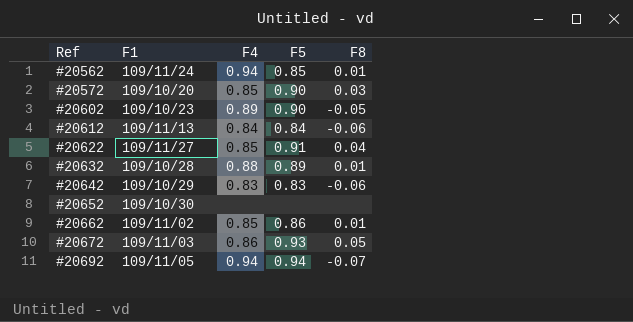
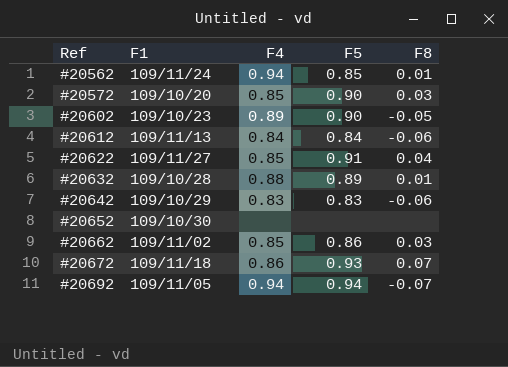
#20662 | F8: 0.01 -> 0.03
#20672 | F1: 109/11/03 -> 109/11/18
#20672 | F8: 0.05 -> 0.07

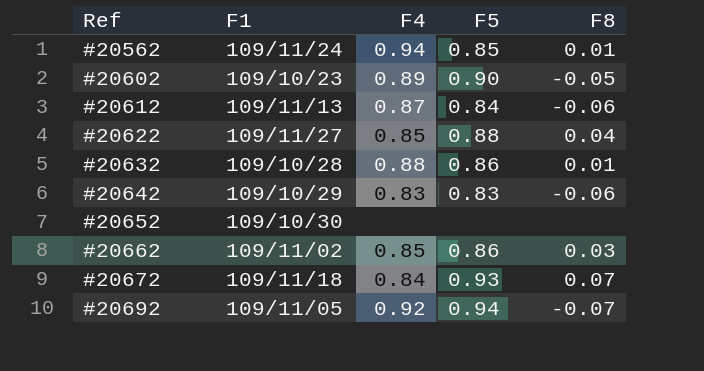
row #20572: 109/10/20 | 0.85 | 0.90 | 0.03 -> none
#20612 | F4: 0.84 -> 0.87
#20622 | F5: 0.91 -> 0.88
#20632 | F5: 0.89 -> 0.86
#20672 | F4: 0.86 -> 0.84
#20692 | F4: 0.94 -> 0.92

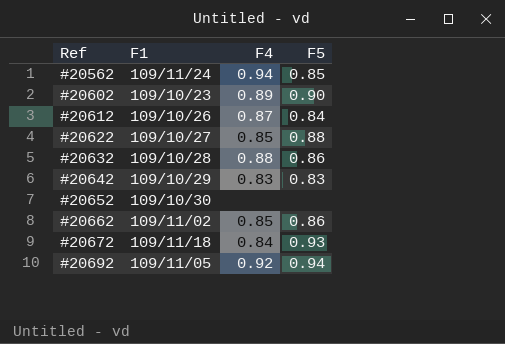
column F8 | position: 5 -> none
#20612 | F1: 109/11/13 -> 109/10/26
#20622 | F1: 109/11/27 -> 109/10/27

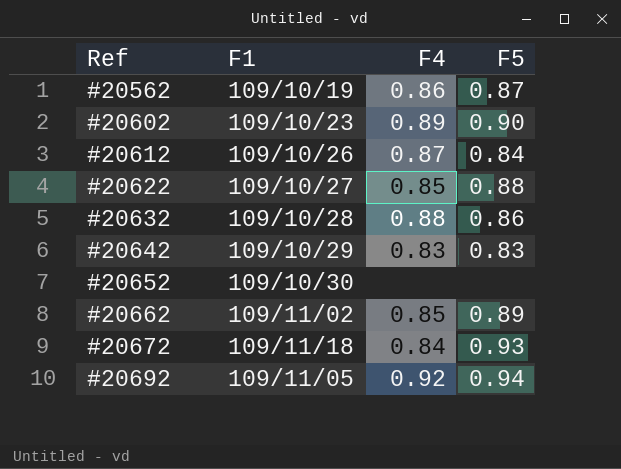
#20562 | F1: 109/11/24 -> 109/10/19
#20562 | F4: 0.94 -> 0.86
#20562 | F5: 0.85 -> 0.87
#20662 | F5: 0.86 -> 0.89

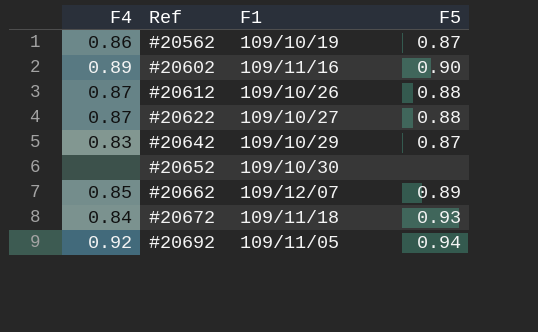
column F4 | position: 3 -> 1
row #20632: 109/10/28 | 0.88 | 0.86 -> none
#20602 | F1: 109/10/23 -> 109/11/16
#20612 | F5: 0.84 -> 0.88
#20622 | F4: 0.85 -> 0.87
#20642 | F5: 0.83 -> 0.87
#20662 | F1: 109/11/02 -> 109/12/07

